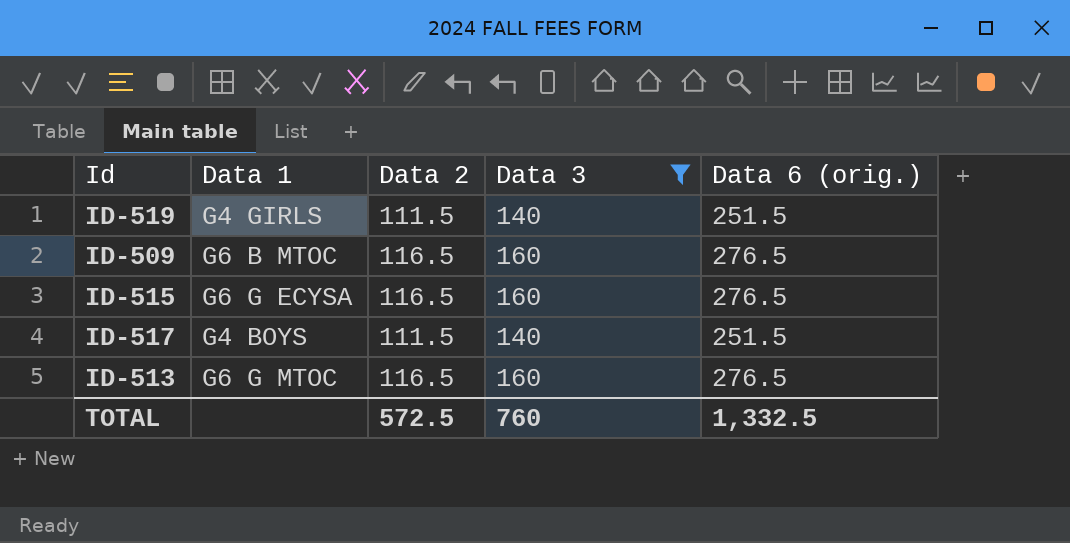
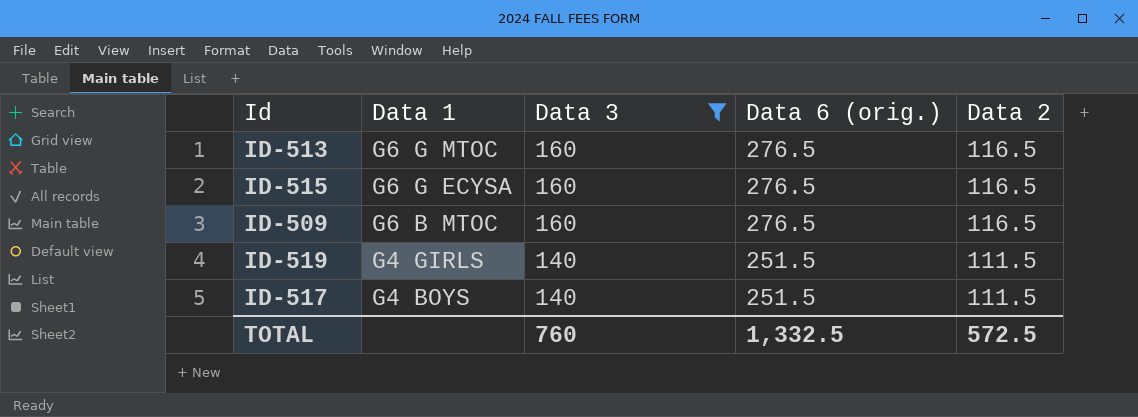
row order: none -> Data 1 descending
column Data 2 | position: 3 -> 5

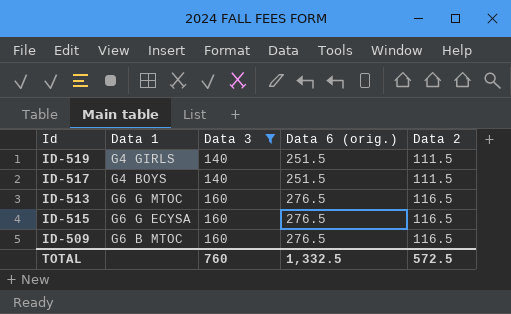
row order: Data 1 descending -> Data 3 ascending

